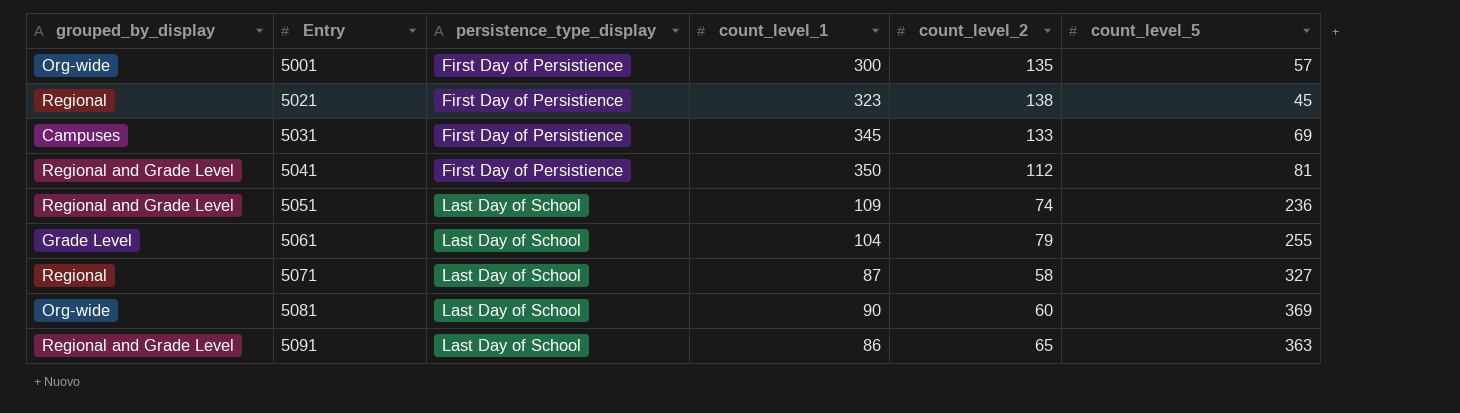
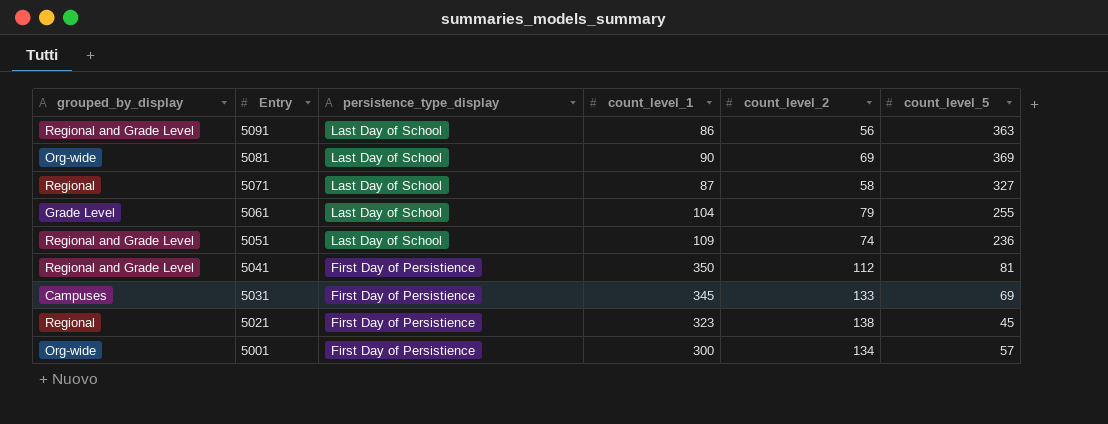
row order: Entry ascending -> Entry descending
5091 | count_level_2: 65 -> 56
5081 | count_level_2: 60 -> 69
5001 | count_level_2: 135 -> 134

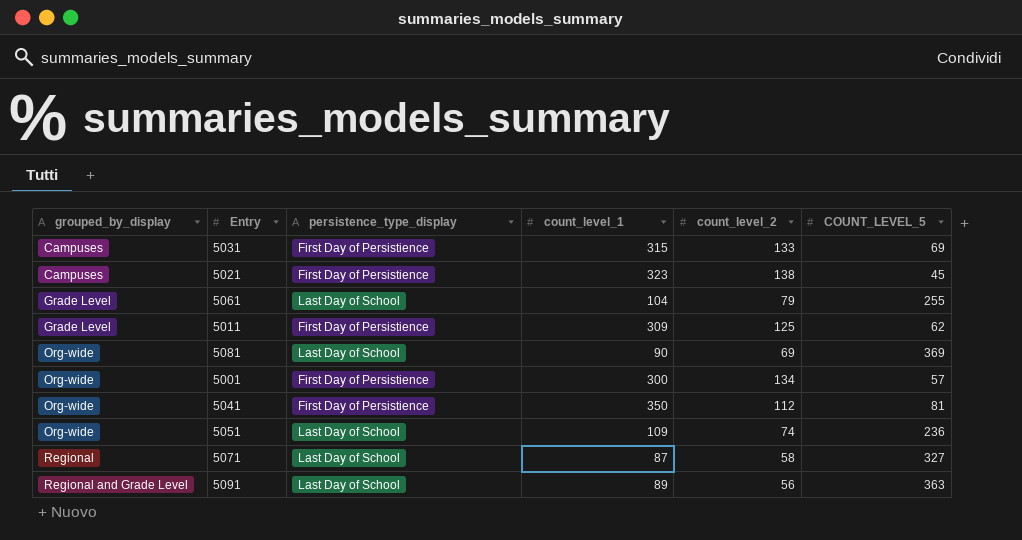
row order: Entry descending -> grouped_by_display ascending
column name: count_level_5 -> COUNT_LEVEL_5
5031 | count_level_1: 345 -> 315
5021 | grouped_by_display: Regional -> Campuses
row 5011: none -> Grade Level | First Day of Persistience | 309 | 125 | 62
5041 | grouped_by_display: Regional and Grade Level -> Org-wide
5051 | grouped_by_display: Regional and Grade Level -> Org-wide
5091 | count_level_1: 86 -> 89

